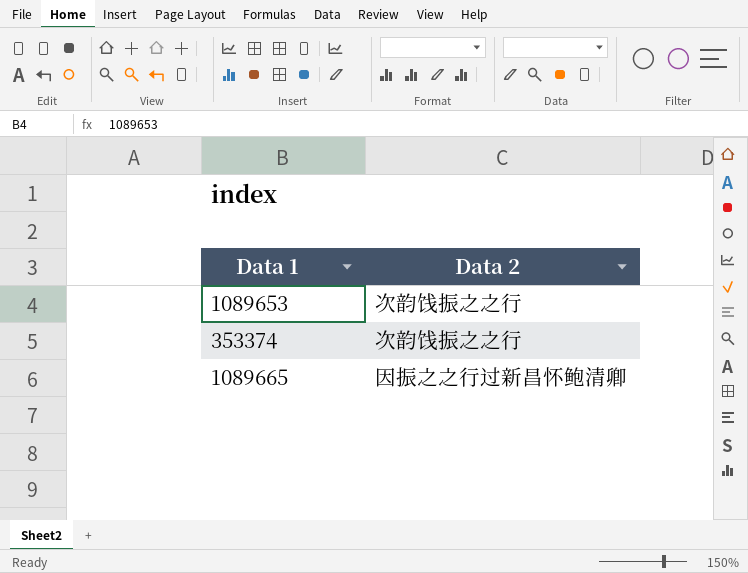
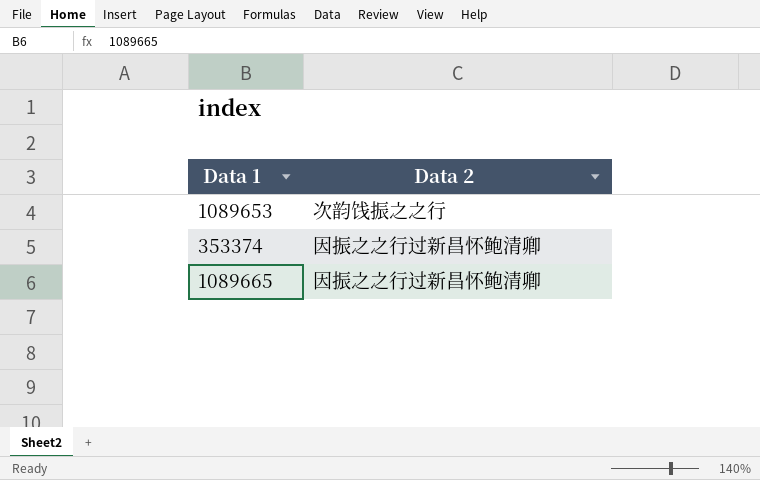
353374 | Data 2: 次韵饯振之之行 -> 因振之之行过新昌怀鲍清卿

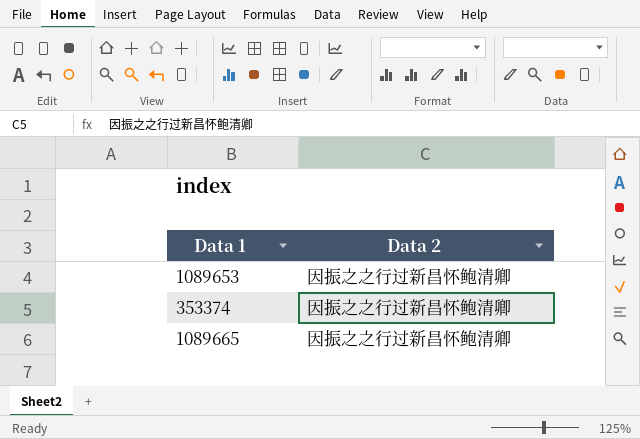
1089653 | Data 2: 次韵饯振之之行 -> 因振之之行过新昌怀鲍清卿

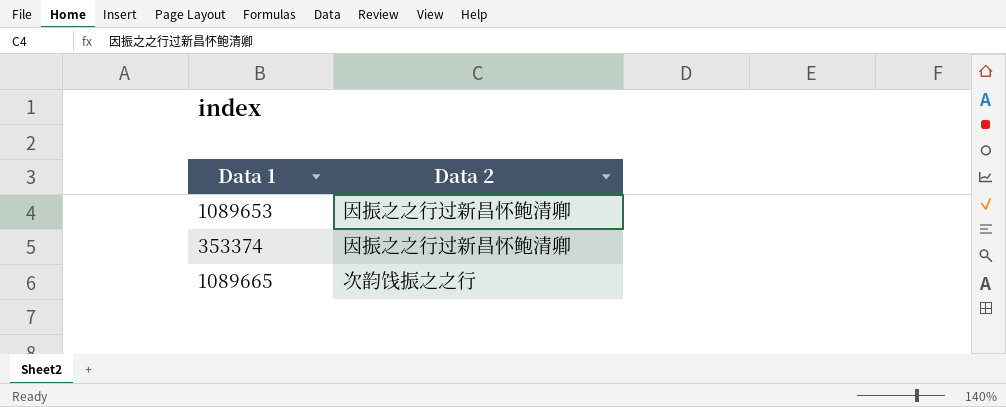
1089665 | Data 2: 因振之之行过新昌怀鲍清卿 -> 次韵饯振之之行

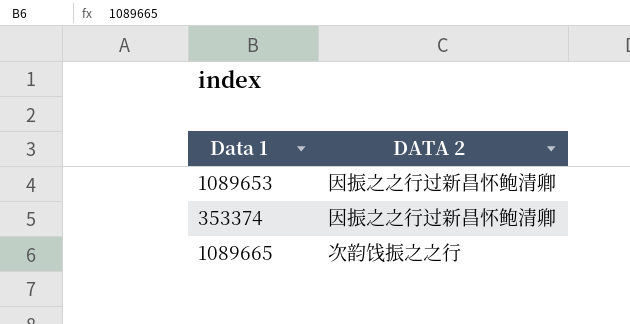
column name: Data 2 -> DATA 2

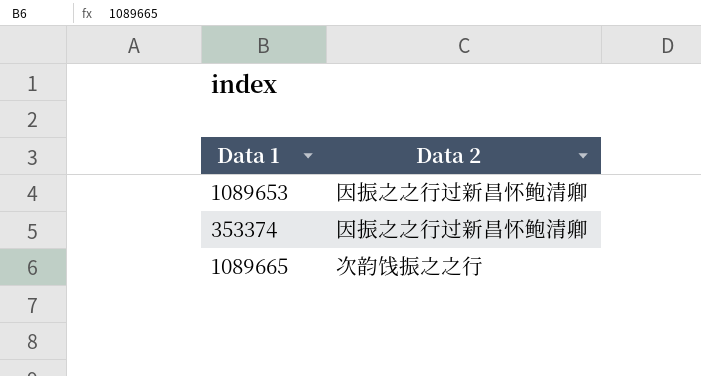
column name: DATA 2 -> Data 2

